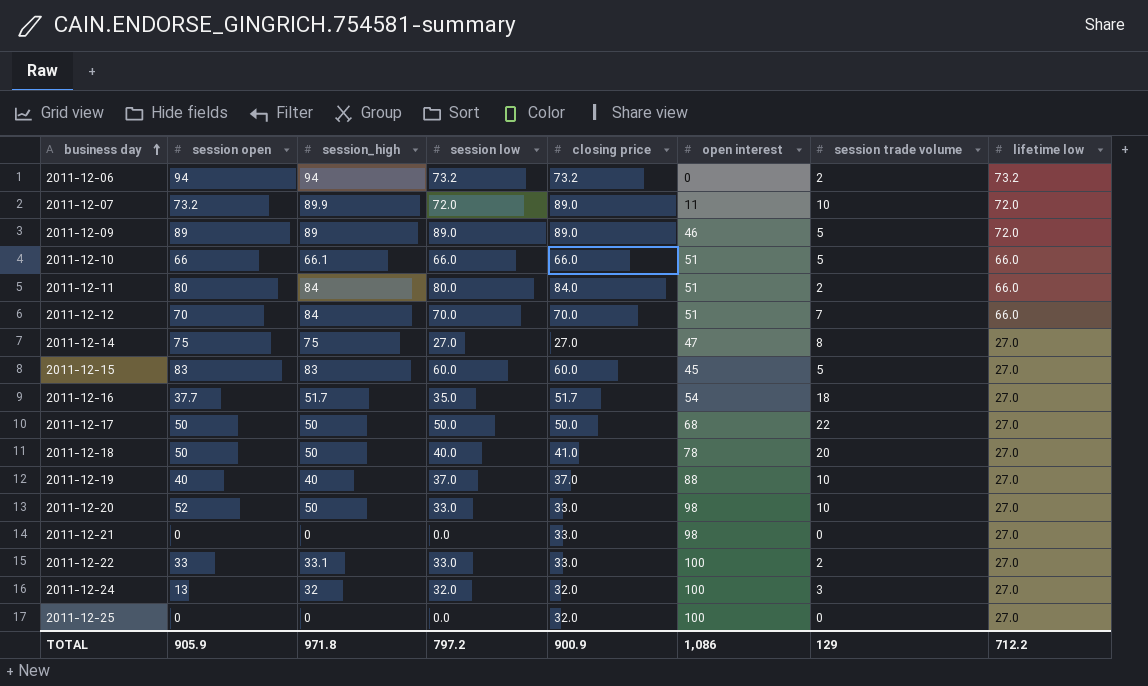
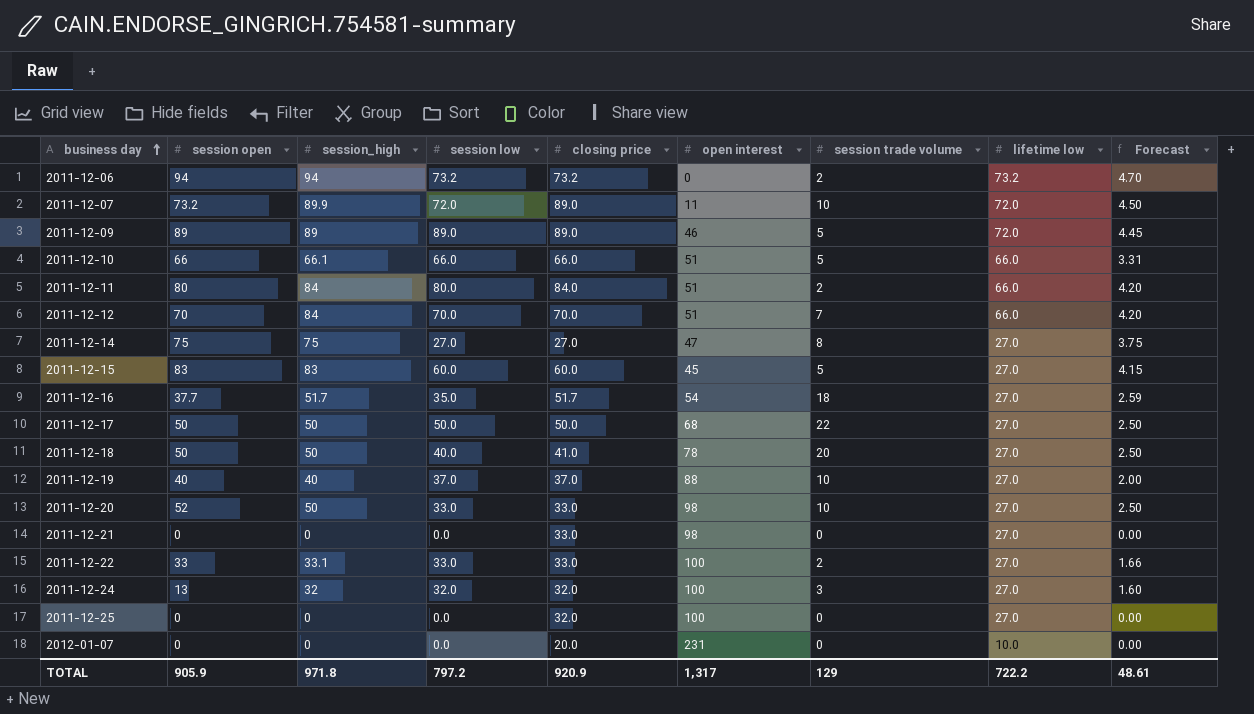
column Forecast | formula: none -> [session_high] * 0.05
row 2012-01-07: none -> 0 | 0 | 0.0 | 20.0 | 231 | 0 | 10.0 | 0.00
TOTAL | closing price: 900.9 -> 920.9
TOTAL | open interest: 1,086 -> 1,317
TOTAL | lifetime low: 712.2 -> 722.2

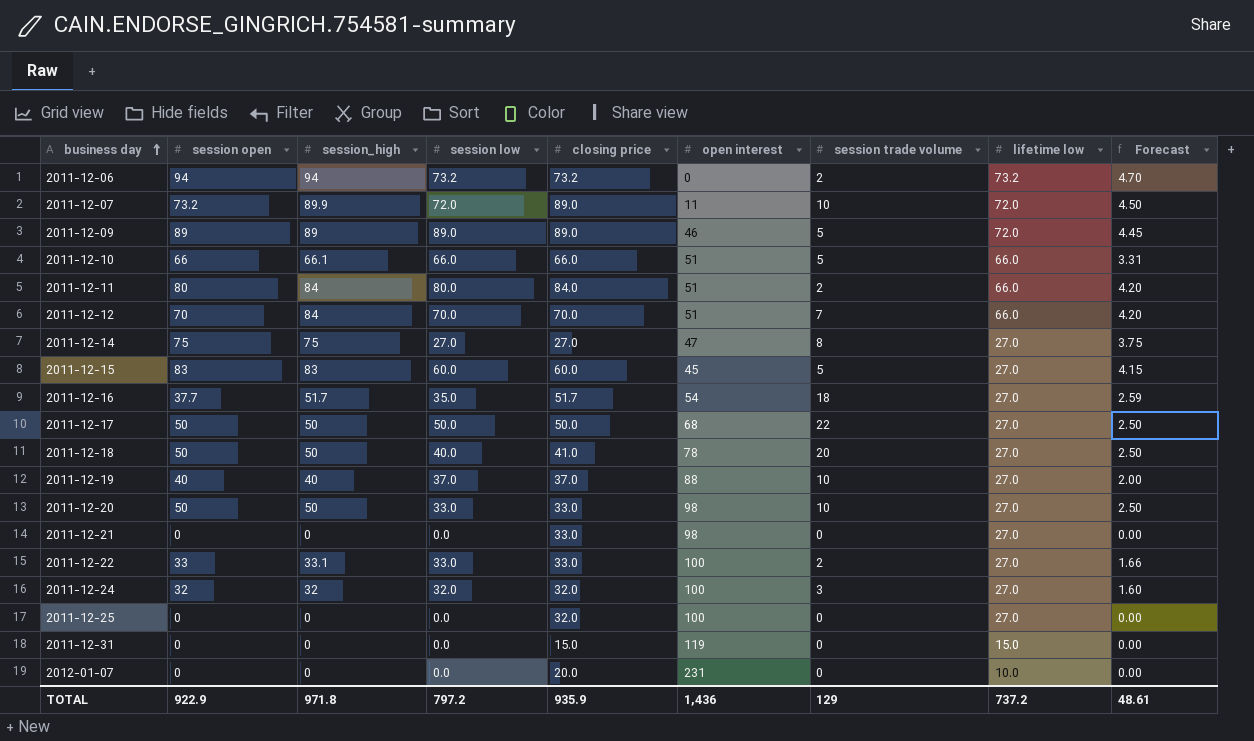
2011-12-20 | session open: 52 -> 50
2011-12-24 | session open: 13 -> 32
row 2011-12-31: none -> 0 | 0 | 0.0 | 15.0 | 119 | 0 | 15.0 | 0.00
TOTAL | session open: 905.9 -> 922.9
TOTAL | closing price: 920.9 -> 935.9
TOTAL | open interest: 1,317 -> 1,436
TOTAL | lifetime low: 722.2 -> 737.2

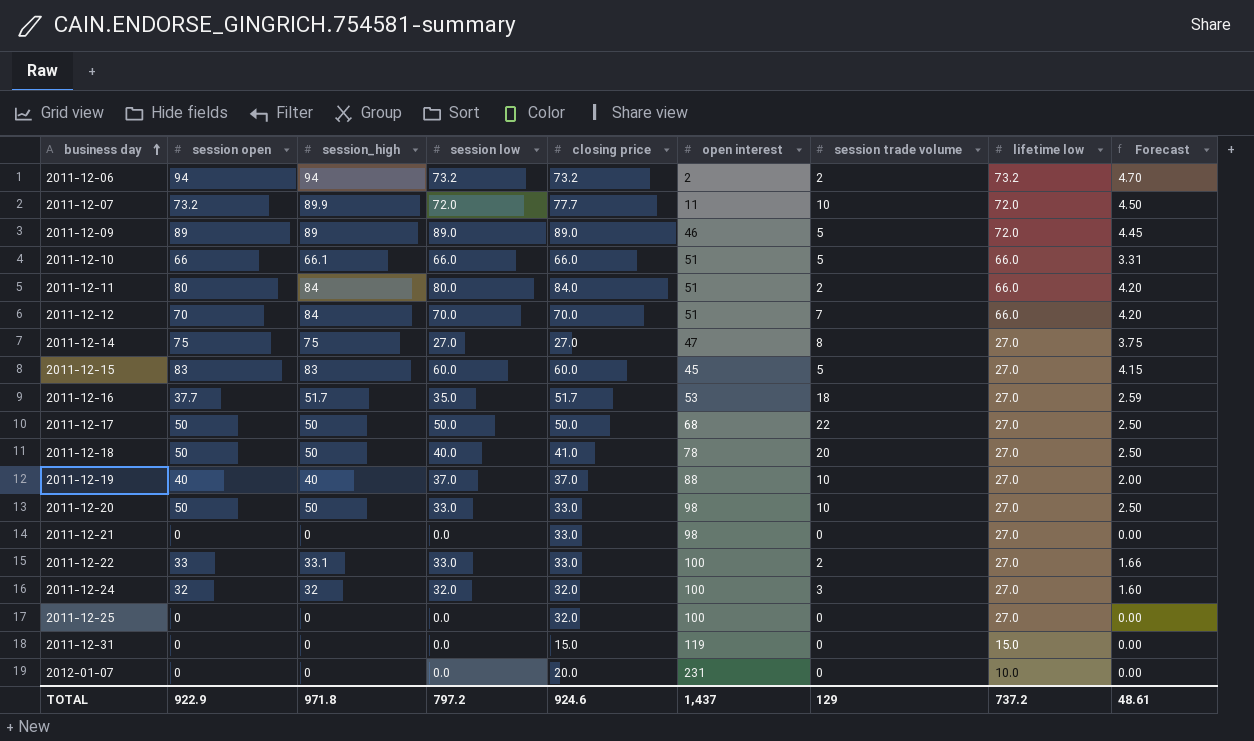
2011-12-06 | open interest: 0 -> 2
2011-12-07 | closing price: 89.0 -> 77.7
2011-12-16 | open interest: 54 -> 53
TOTAL | closing price: 935.9 -> 924.6
TOTAL | open interest: 1,436 -> 1,437

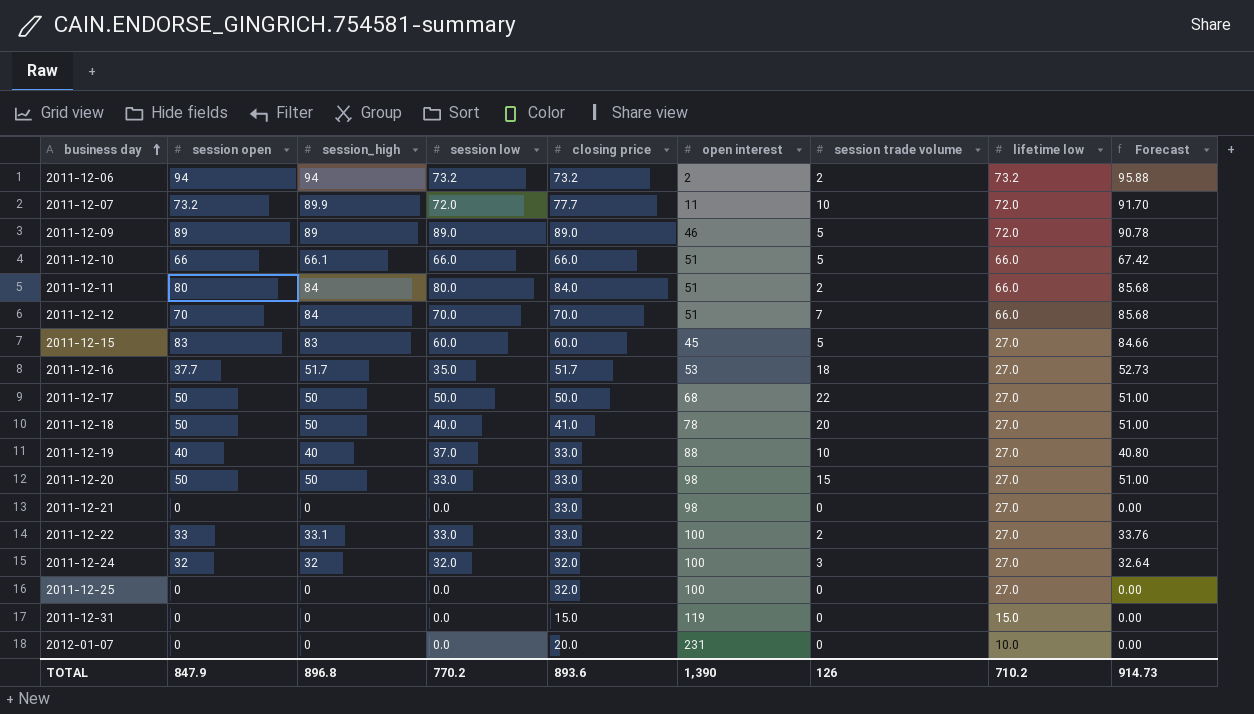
column Forecast | formula: [session_high] * 0.05 -> [session_high] * 1.02
row 2011-12-14: 75 | 75 | 27.0 | 27.0 | 47 | 8 | 27.0 | 3.75 -> none
2011-12-19 | closing price: 37.0 -> 33.0
2011-12-20 | session trade volume: 10 -> 15
TOTAL | session open: 922.9 -> 847.9
TOTAL | session_high: 971.8 -> 896.8
TOTAL | session low: 797.2 -> 770.2
TOTAL | closing price: 924.6 -> 893.6
TOTAL | open interest: 1,437 -> 1,390
TOTAL | session trade volume: 129 -> 126
TOTAL | lifetime low: 737.2 -> 710.2
TOTAL | Forecast: 48.61 -> 914.73

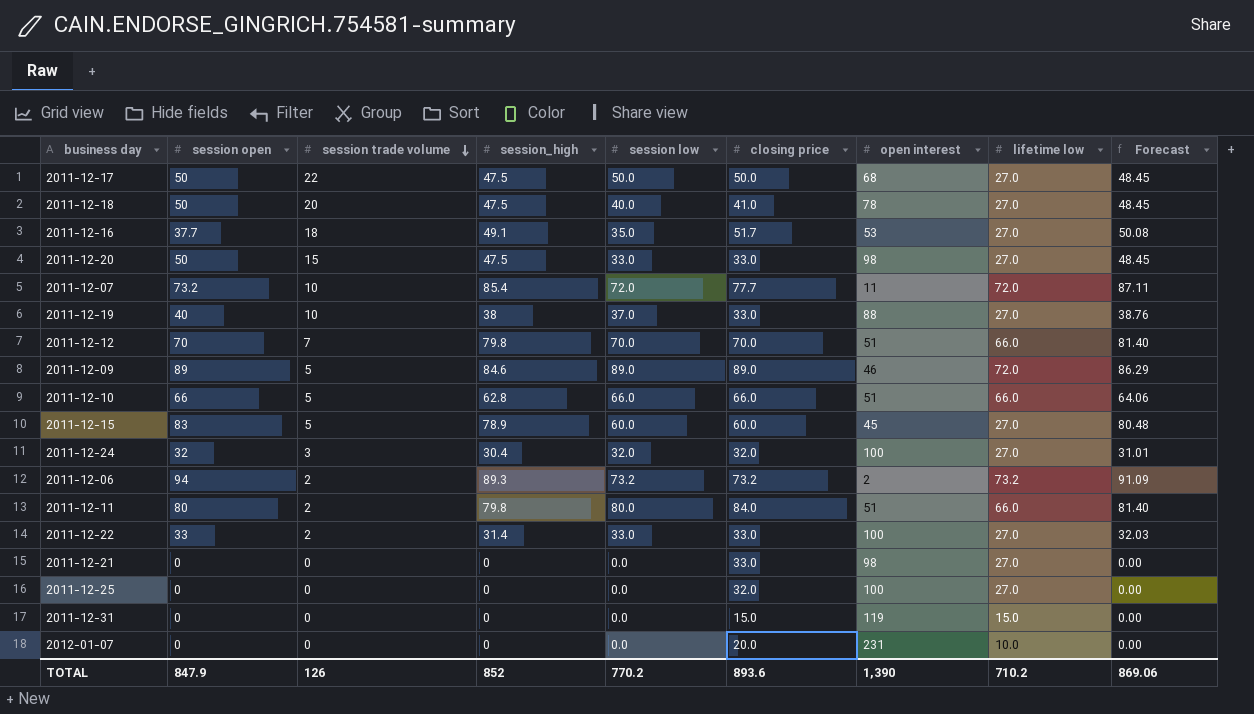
row order: business day ascending -> session trade volume descending
column session trade volume | position: 7 -> 3
2011-12-17 | session_high: 50 -> 47.5
2011-12-17 | Forecast: 51.00 -> 48.45
2011-12-18 | session_high: 50 -> 47.5
2011-12-18 | Forecast: 51.00 -> 48.45
2011-12-16 | session_high: 51.7 -> 49.1
2011-12-16 | Forecast: 52.73 -> 50.08
2011-12-20 | session_high: 50 -> 47.5
2011-12-20 | Forecast: 51.00 -> 48.45
2011-12-07 | session_high: 89.9 -> 85.4
2011-12-07 | Forecast: 91.70 -> 87.11
2011-12-19 | session_high: 40 -> 38
2011-12-19 | Forecast: 40.80 -> 38.76
2011-12-12 | session_high: 84 -> 79.8
2011-12-12 | Forecast: 85.68 -> 81.40
2011-12-09 | session_high: 89 -> 84.6
2011-12-09 | Forecast: 90.78 -> 86.29
2011-12-10 | session_high: 66.1 -> 62.8
2011-12-10 | Forecast: 67.42 -> 64.06
2011-12-15 | session_high: 83 -> 78.9
2011-12-15 | Forecast: 84.66 -> 80.48
2011-12-24 | session_high: 32 -> 30.4
2011-12-24 | Forecast: 32.64 -> 31.01
2011-12-06 | session_high: 94 -> 89.3
2011-12-06 | Forecast: 95.88 -> 91.09
2011-12-11 | session_high: 84 -> 79.8
2011-12-11 | Forecast: 85.68 -> 81.40
2011-12-22 | session_high: 33.1 -> 31.4
2011-12-22 | Forecast: 33.76 -> 32.03
TOTAL | session_high: 896.8 -> 852
TOTAL | Forecast: 914.73 -> 869.06

